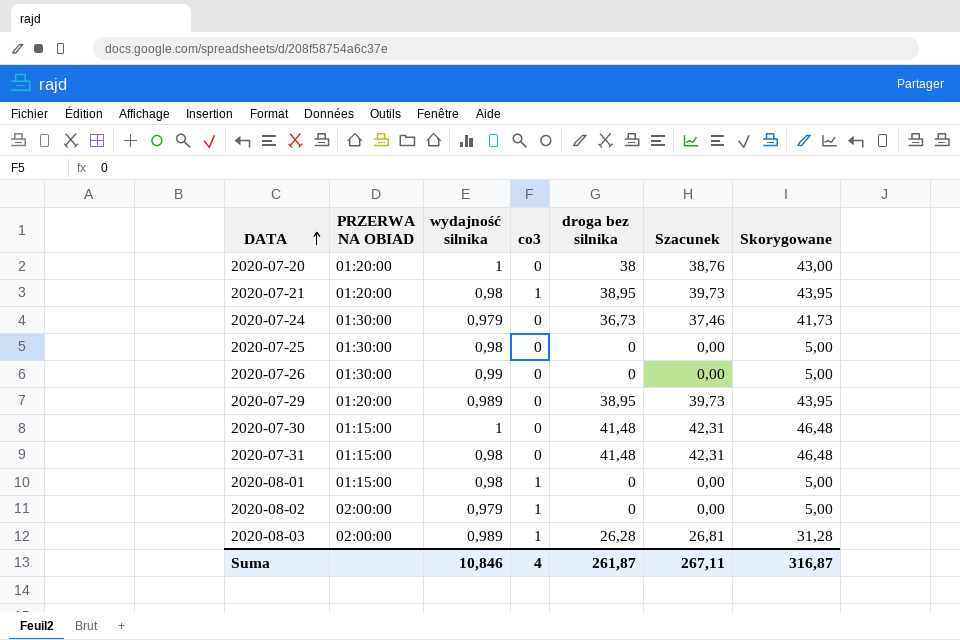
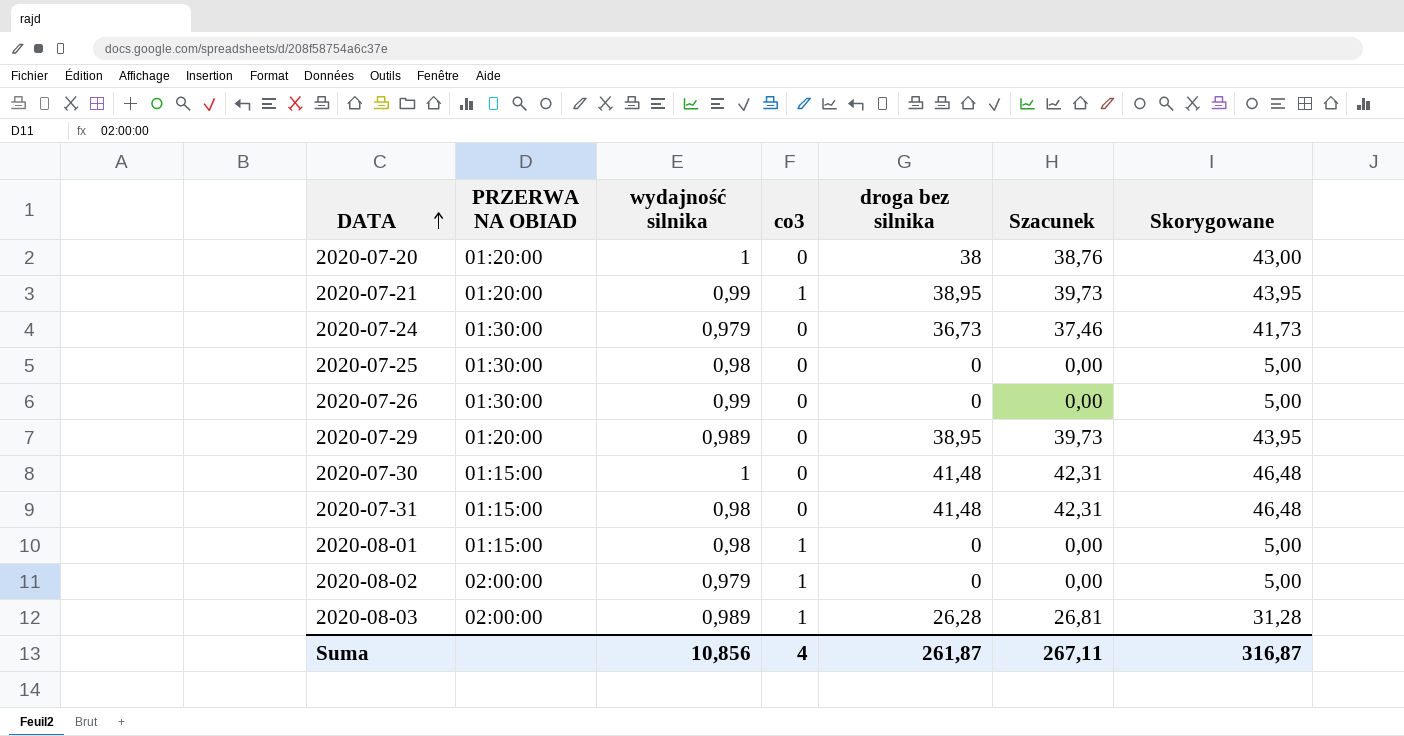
2020-07-21 | wydajność silnika: 0,98 -> 0,99
Suma | wydajność silnika: 10,846 -> 10,856

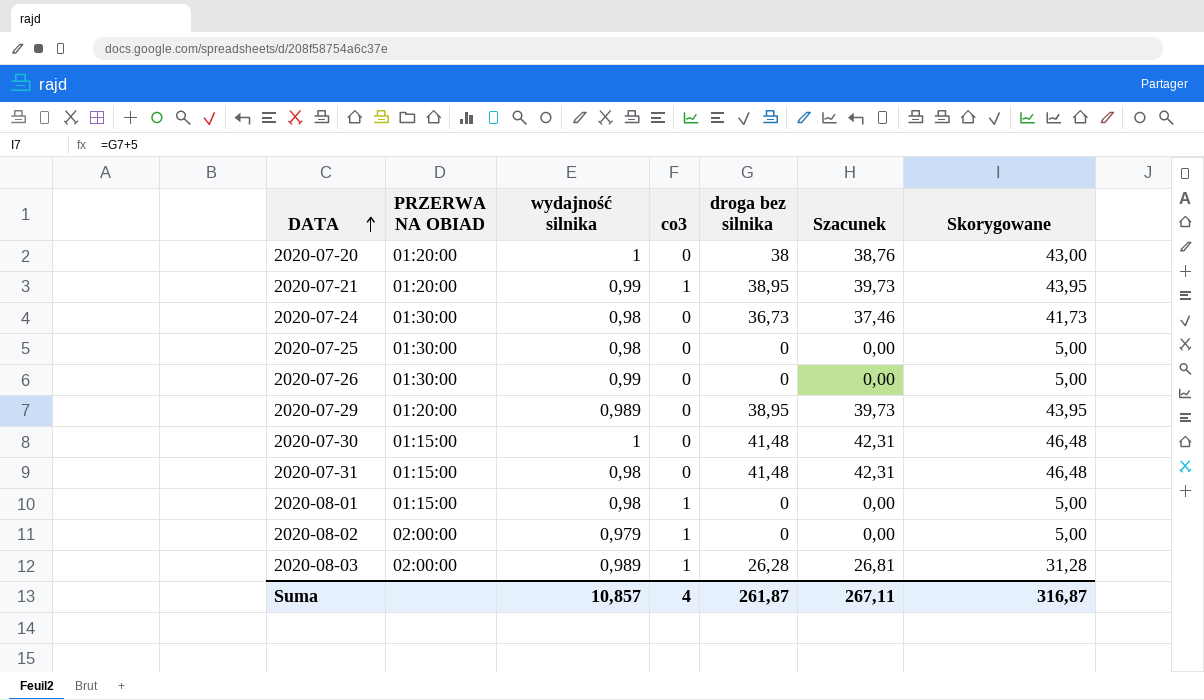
2020-07-24 | wydajność silnika: 0,979 -> 0,98
Suma | wydajność silnika: 10,856 -> 10,857

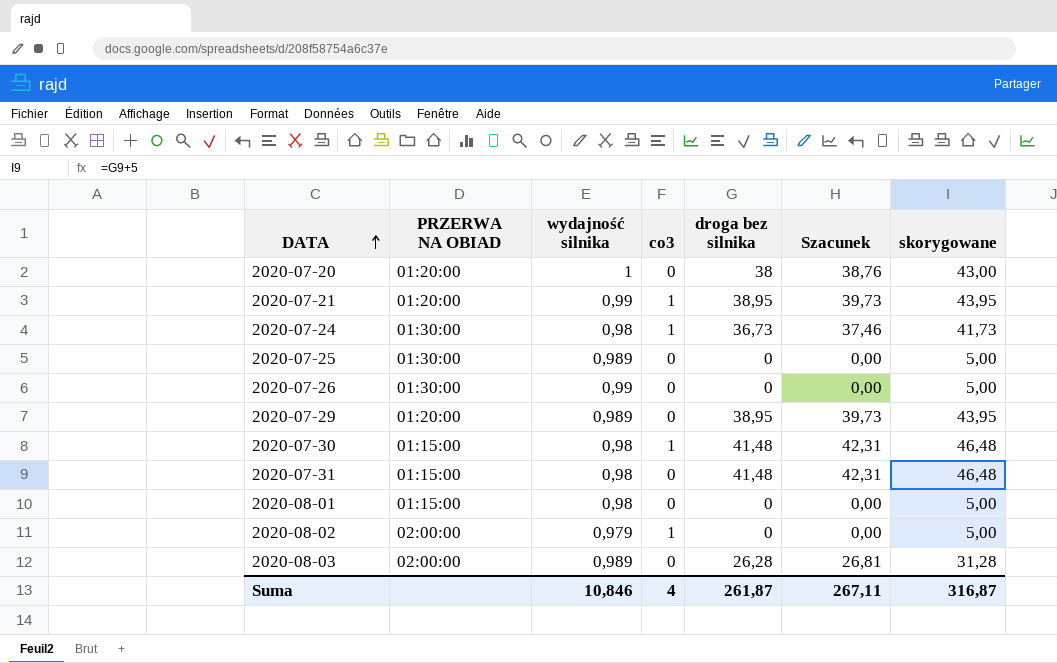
column name: Skorygowane -> skorygowane
2020-07-24 | co3: 0 -> 1
2020-07-25 | wydajność silnika: 0,98 -> 0,989
2020-07-30 | wydajność silnika: 1 -> 0,98
2020-07-30 | co3: 0 -> 1
2020-08-01 | co3: 1 -> 0
2020-08-03 | co3: 1 -> 0
Suma | wydajność silnika: 10,857 -> 10,846

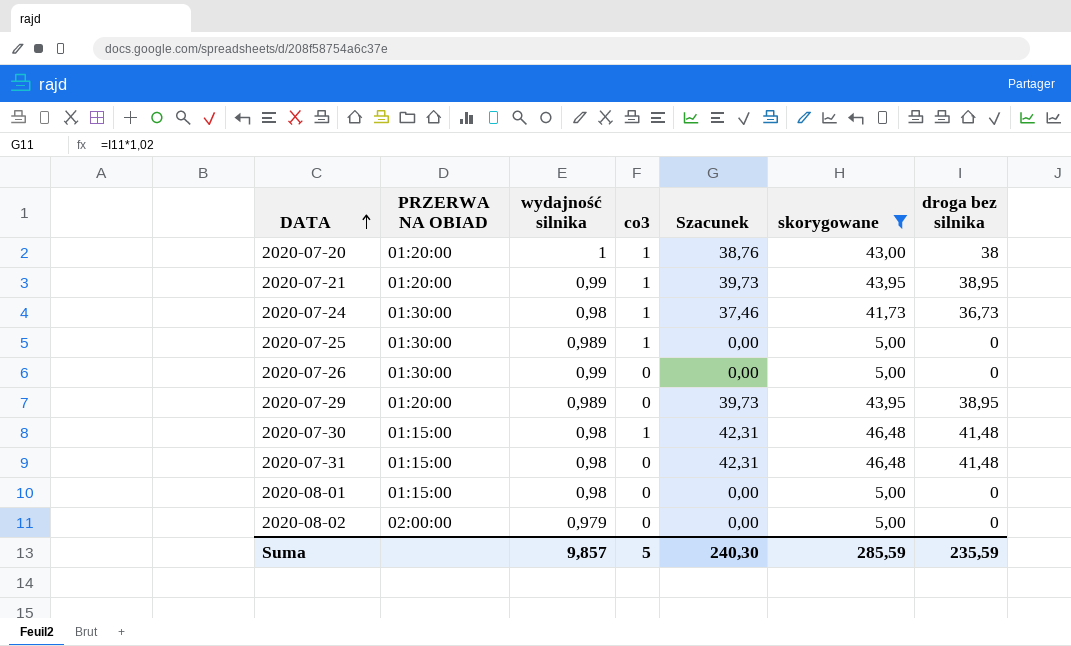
filter: none -> skorygowane != 31,28
column droga bez silnika | position: 5 -> 7
2020-07-20 | co3: 0 -> 1
2020-07-25 | co3: 0 -> 1
2020-08-02 | co3: 1 -> 0
Suma | wydajność silnika: 10,846 -> 9,857
Suma | co3: 4 -> 5
Suma | Szacunek: 267,11 -> 240,30
Suma | skorygowane: 316,87 -> 285,59
Suma | droga bez silnika: 261,87 -> 235,59

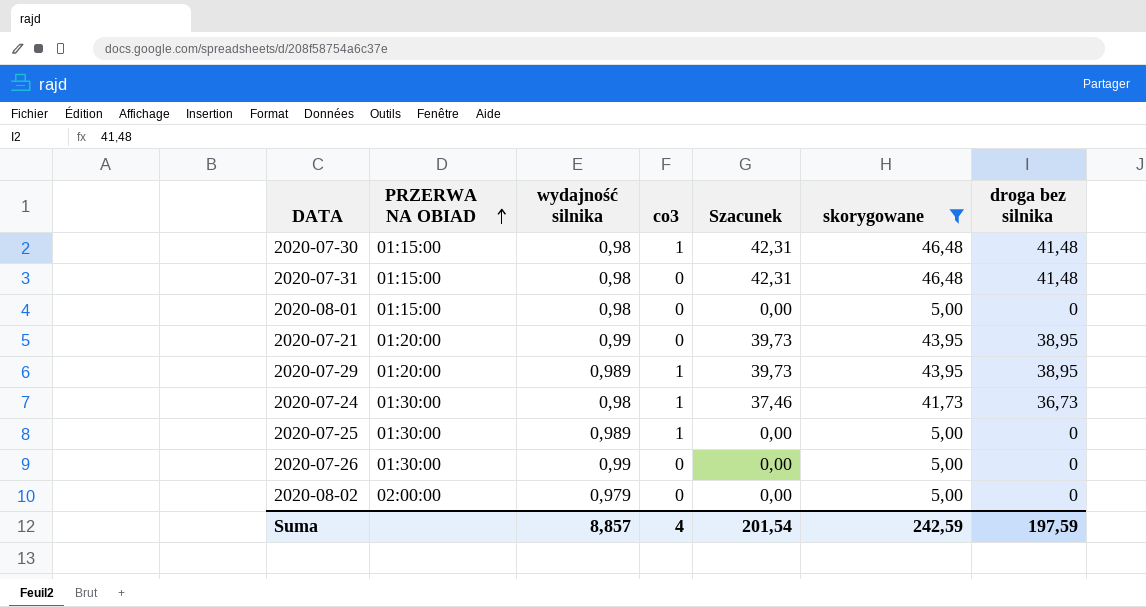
row order: DATA ascending -> PRZERWA NA OBIAD ascending
row 2020-07-20: 01:20:00 | 1 | 1 | 38,76 | 43,00 | 38 -> none
2020-07-21 | co3: 1 -> 0
2020-07-29 | co3: 0 -> 1
Suma | wydajność silnika: 9,857 -> 8,857
Suma | co3: 5 -> 4
Suma | Szacunek: 240,30 -> 201,54
Suma | skorygowane: 285,59 -> 242,59
Suma | droga bez silnika: 235,59 -> 197,59

